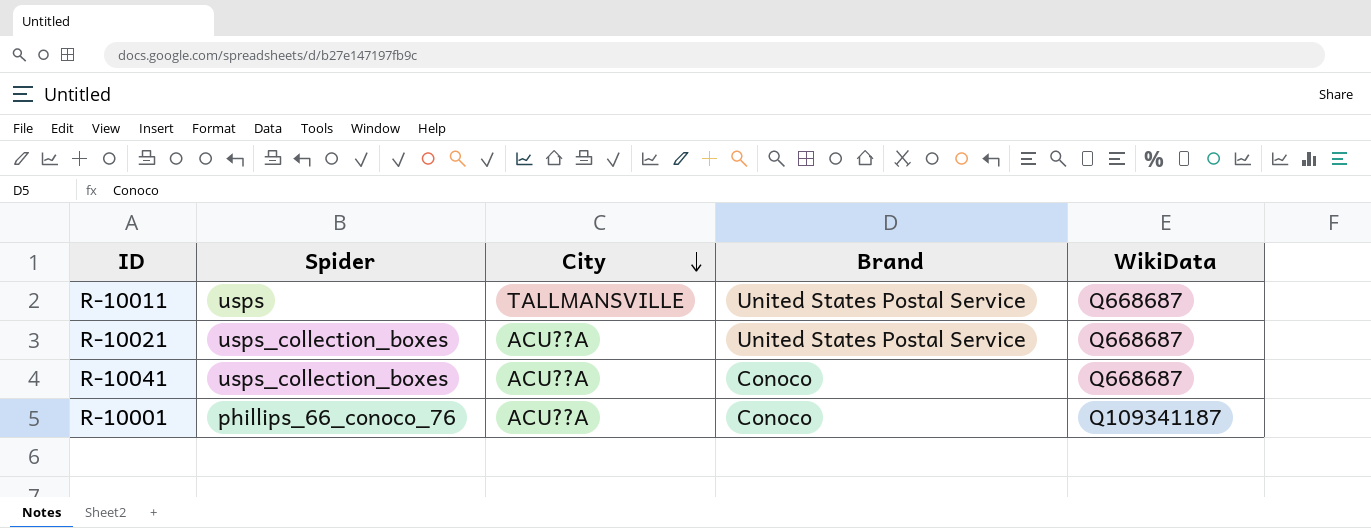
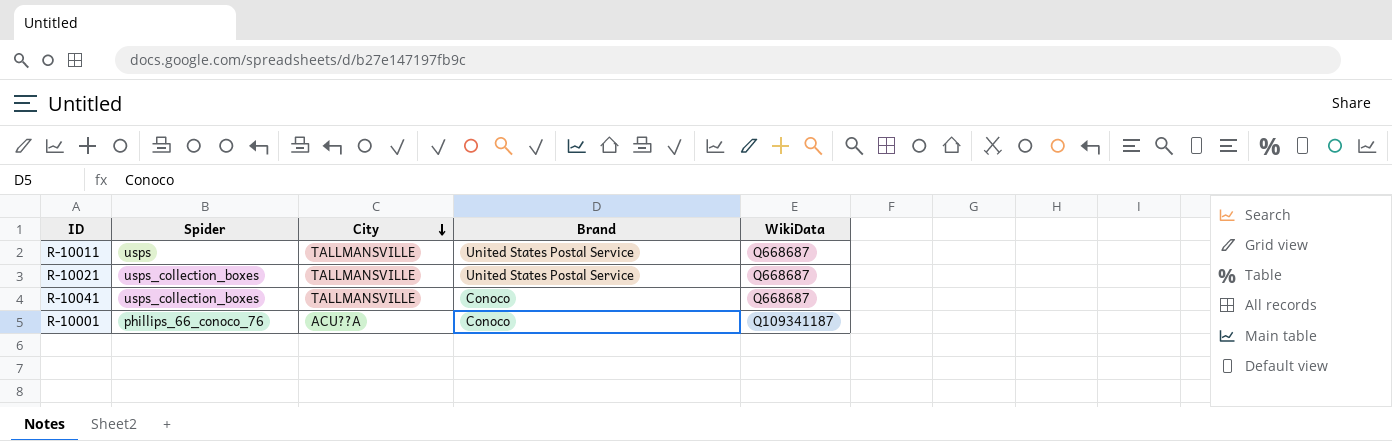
R-10021 | City: ACU??A -> TALLMANSVILLE
R-10041 | City: ACU??A -> TALLMANSVILLE

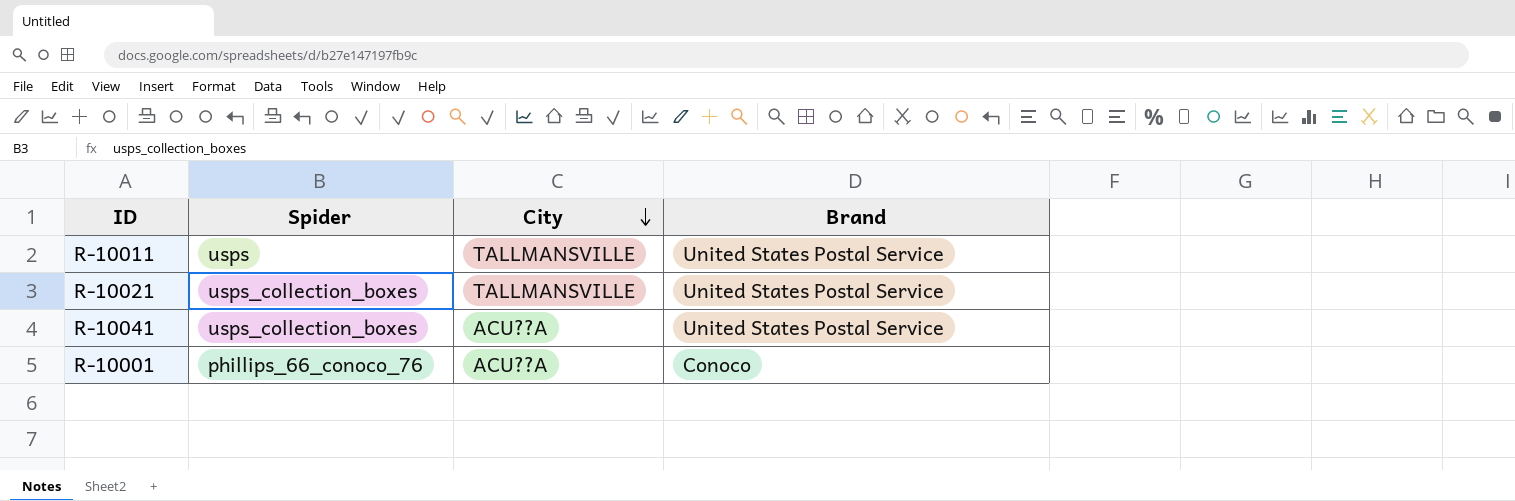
column WikiData | position: 5 -> none
R-10041 | City: TALLMANSVILLE -> ACU??A
R-10041 | Brand: Conoco -> United States Postal Service

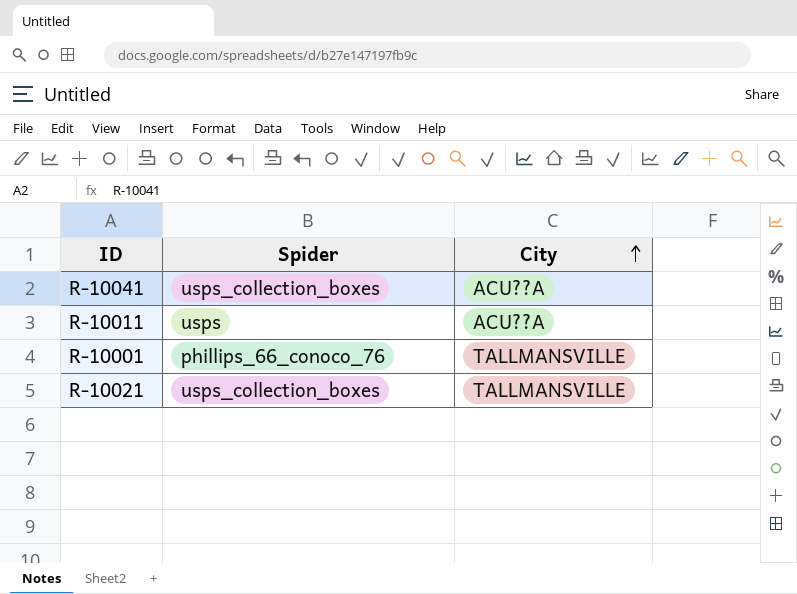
row order: City descending -> City ascending
column Brand | position: 4 -> none
R-10011 | City: TALLMANSVILLE -> ACU??A
R-10001 | City: ACU??A -> TALLMANSVILLE

